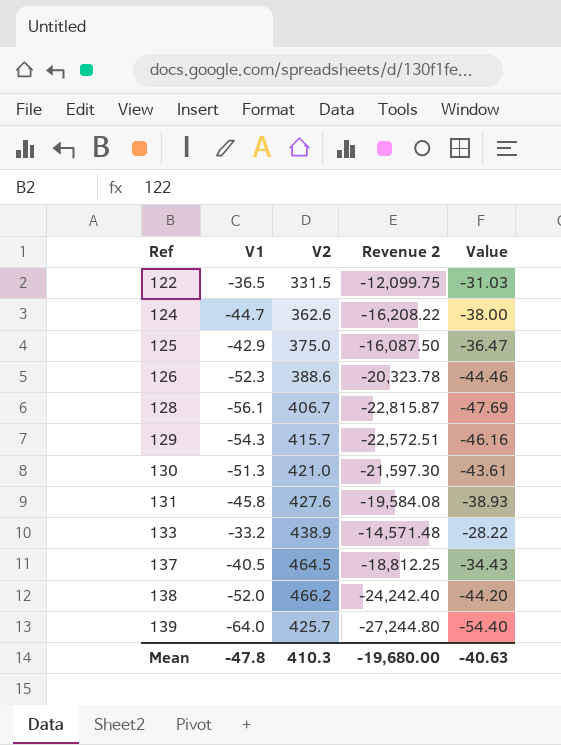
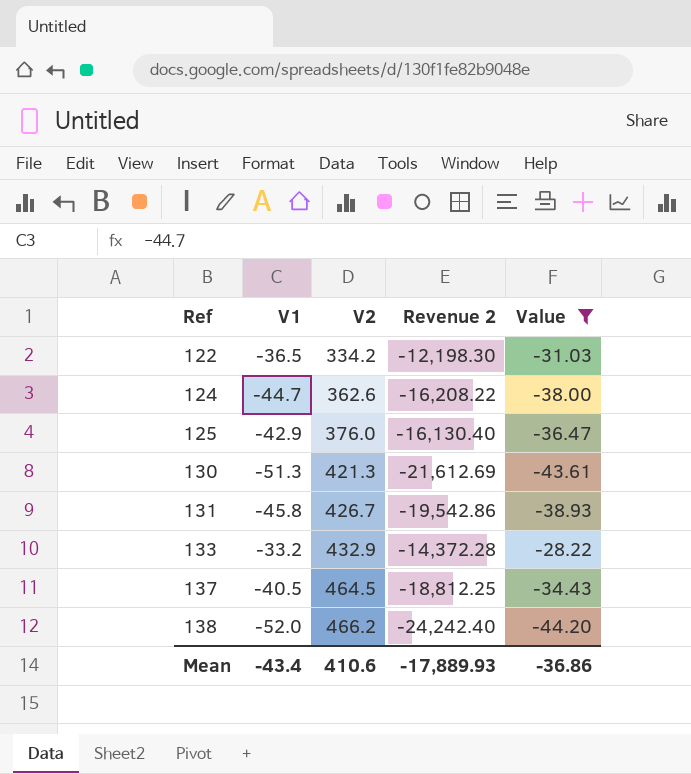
filter: none -> Value >= -44.20
122 | V2: 331.5 -> 334.2
122 | Revenue 2: -12,099.75 -> -12,198.30
125 | V2: 375.0 -> 376.0
125 | Revenue 2: -16,087.50 -> -16,130.40
130 | V2: 421.0 -> 421.3
130 | Revenue 2: -21,597.30 -> -21,612.69
131 | V2: 427.6 -> 426.7
131 | Revenue 2: -19,584.08 -> -19,542.86
133 | V2: 438.9 -> 432.9
133 | Revenue 2: -14,571.48 -> -14,372.28
Mean | V1: -47.8 -> -43.4
Mean | V2: 410.3 -> 410.6
Mean | Revenue 2: -19,680.00 -> -17,889.93
Mean | Value: -40.63 -> -36.86

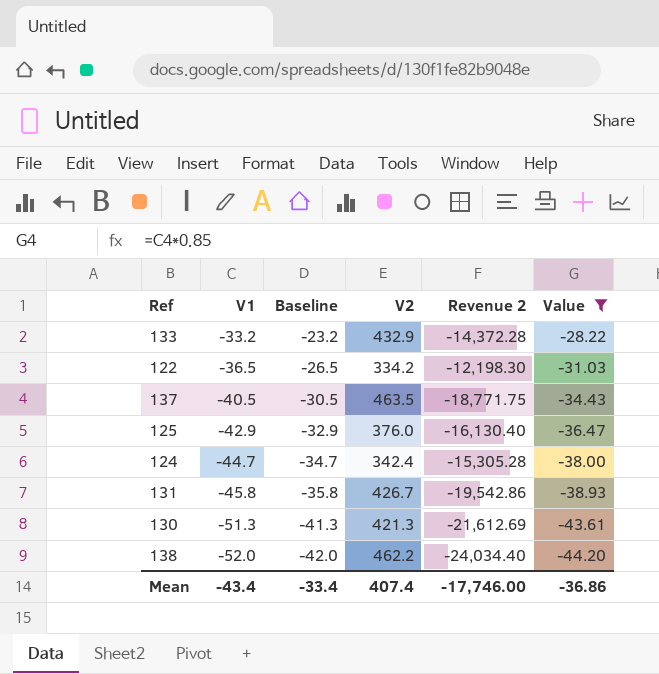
row order: Ref ascending -> V1 descending
column Baseline | formula: none -> [V1] + 10
137 | V2: 464.5 -> 463.5
137 | Revenue 2: -18,812.25 -> -18,771.75
124 | V2: 362.6 -> 342.4
124 | Revenue 2: -16,208.22 -> -15,305.28
138 | V2: 466.2 -> 462.2
138 | Revenue 2: -24,242.40 -> -24,034.40
Mean | V2: 410.6 -> 407.4
Mean | Revenue 2: -17,889.93 -> -17,746.00

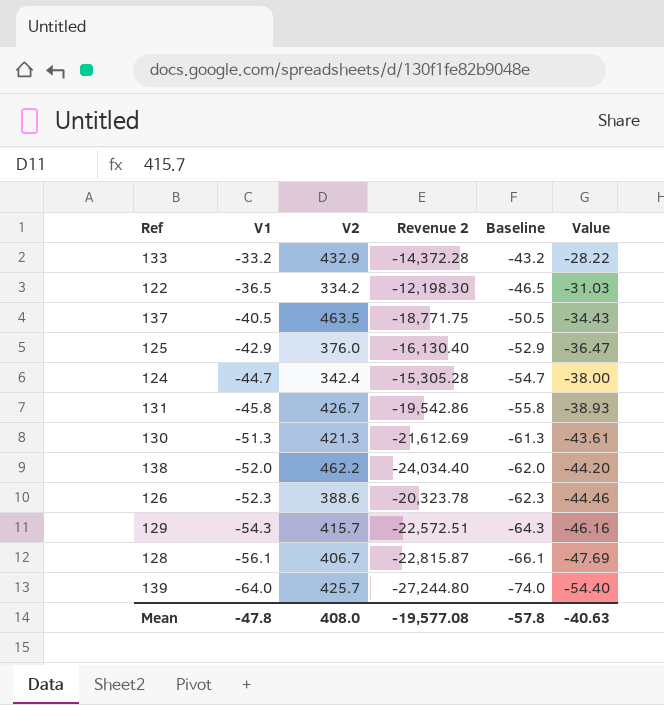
filter: Value >= -44.20 -> none
column Baseline | formula: [V1] + 10 -> [V1] - 10
column Baseline | position: 3 -> 5
Mean | V1: -43.4 -> -47.8
Mean | V2: 407.4 -> 408.0
Mean | Revenue 2: -17,746.00 -> -19,577.08
Mean | Baseline: -33.4 -> -57.8
Mean | Value: -36.86 -> -40.63

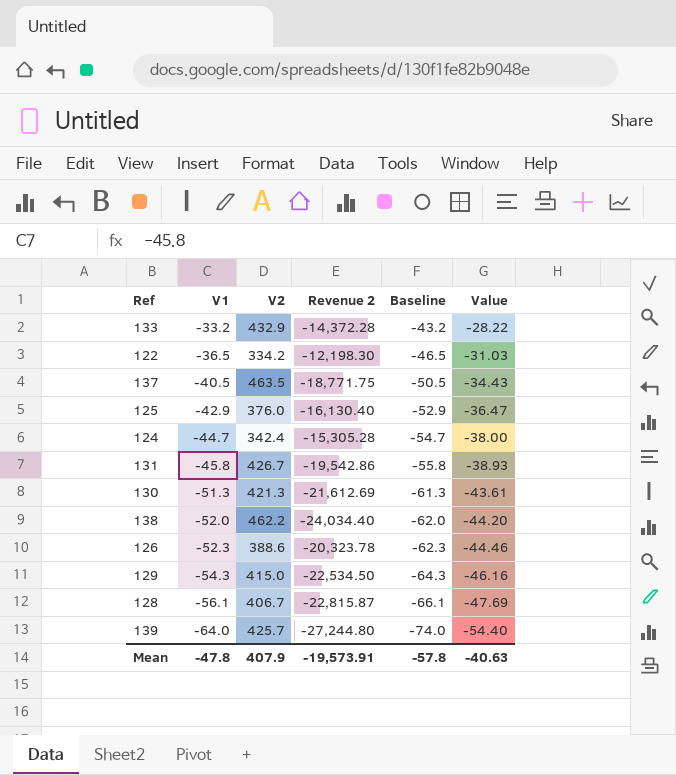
129 | V2: 415.7 -> 415.0
129 | Revenue 2: -22,572.51 -> -22,534.50
Mean | V2: 408.0 -> 407.9
Mean | Revenue 2: -19,577.08 -> -19,573.91

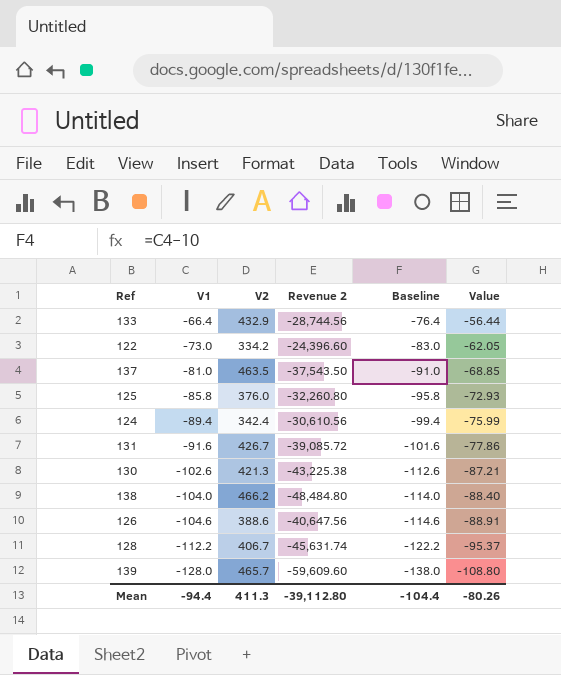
row 129: -54.3 | 415.0 | -22,534.50 | -64.3 | -46.16 -> none
133 | V1: -33.2 -> -66.4
133 | Revenue 2: -14,372.28 -> -28,744.56
133 | Baseline: -43.2 -> -76.4
133 | Value: -28.22 -> -56.44
122 | V1: -36.5 -> -73.0
122 | Revenue 2: -12,198.30 -> -24,396.60
122 | Baseline: -46.5 -> -83.0
122 | Value: -31.03 -> -62.05
137 | V1: -40.5 -> -81.0
137 | Revenue 2: -18,771.75 -> -37,543.50
137 | Baseline: -50.5 -> -91.0
137 | Value: -34.43 -> -68.85
125 | V1: -42.9 -> -85.8
125 | Revenue 2: -16,130.40 -> -32,260.80
125 | Baseline: -52.9 -> -95.8
125 | Value: -36.47 -> -72.93
124 | V1: -44.7 -> -89.4
124 | Revenue 2: -15,305.28 -> -30,610.56
124 | Baseline: -54.7 -> -99.4
124 | Value: -38.00 -> -75.99
131 | V1: -45.8 -> -91.6
131 | Revenue 2: -19,542.86 -> -39,085.72
131 | Baseline: -55.8 -> -101.6
131 | Value: -38.93 -> -77.86
130 | V1: -51.3 -> -102.6
130 | Revenue 2: -21,612.69 -> -43,225.38
130 | Baseline: -61.3 -> -112.6
130 | Value: -43.61 -> -87.21
138 | V1: -52.0 -> -104.0
138 | V2: 462.2 -> 466.2
138 | Revenue 2: -24,034.40 -> -48,484.80
138 | Baseline: -62.0 -> -114.0
138 | Value: -44.20 -> -88.40
126 | V1: -52.3 -> -104.6
126 | Revenue 2: -20,323.78 -> -40,647.56
126 | Baseline: -62.3 -> -114.6
126 | Value: -44.46 -> -88.91
128 | V1: -56.1 -> -112.2
128 | Revenue 2: -22,815.87 -> -45,631.74
128 | Baseline: -66.1 -> -122.2
128 | Value: -47.69 -> -95.37
139 | V1: -64.0 -> -128.0
139 | V2: 425.7 -> 465.7
139 | Revenue 2: -27,244.80 -> -59,609.60
139 | Baseline: -74.0 -> -138.0
139 | Value: -54.40 -> -108.80
Mean | V1: -47.8 -> -94.4
Mean | V2: 407.9 -> 411.3
Mean | Revenue 2: -19,573.91 -> -39,112.80
Mean | Baseline: -57.8 -> -104.4
Mean | Value: -40.63 -> -80.26

